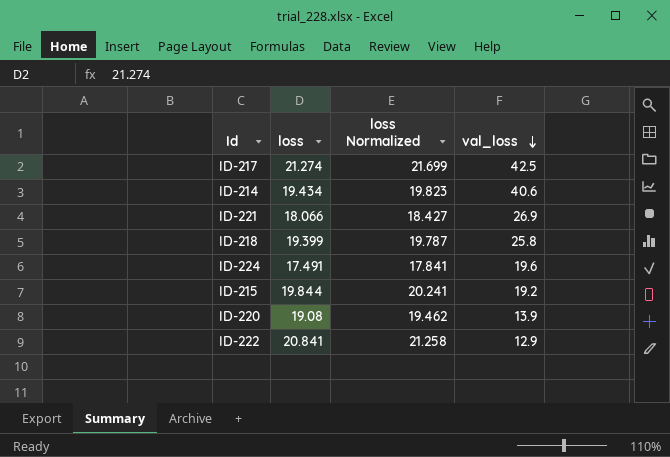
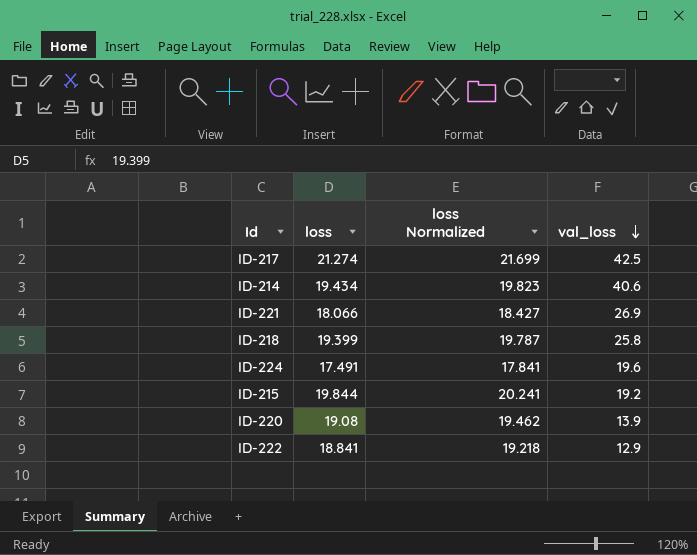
ID-222 | loss: 20.841 -> 18.841
ID-222 | loss Normalized: 21.258 -> 19.218

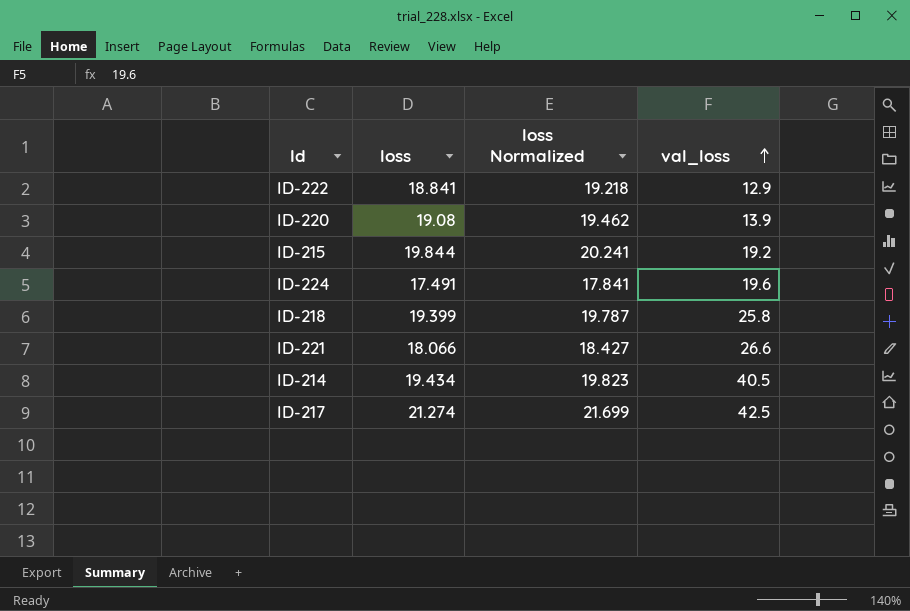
row order: val_loss descending -> val_loss ascending
ID-221 | val_loss: 26.9 -> 26.6
ID-214 | val_loss: 40.6 -> 40.5

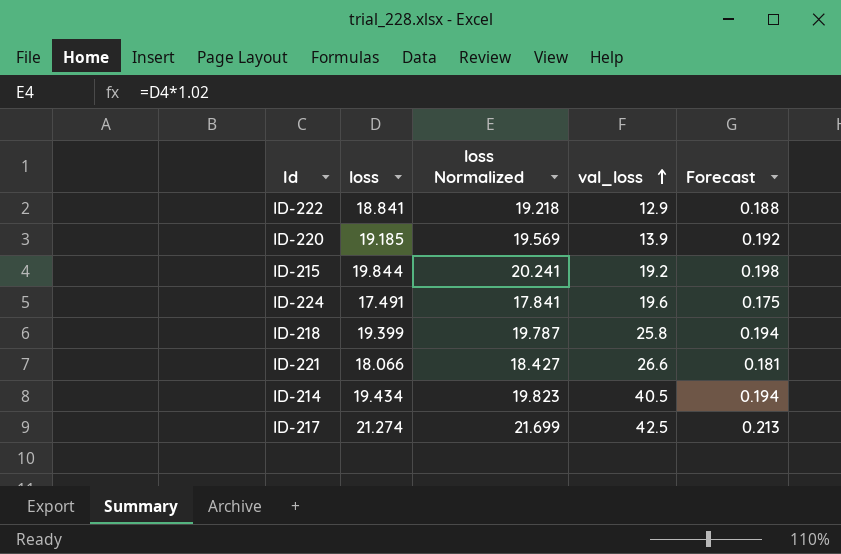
column Forecast | formula: none -> [loss] * 0.01
ID-220 | loss: 19.08 -> 19.185
ID-220 | loss Normalized: 19.462 -> 19.569

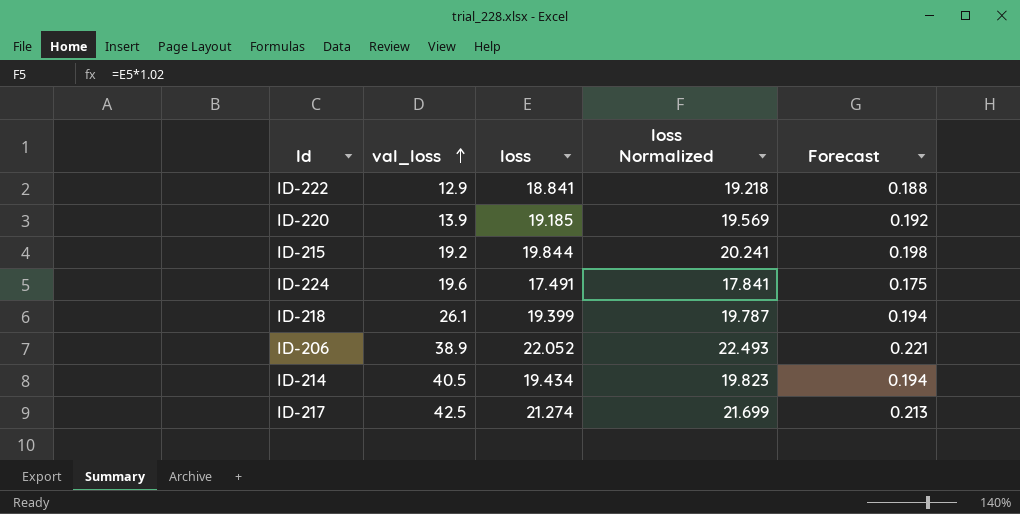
column val_loss | position: 4 -> 2
row ID-221: 18.066 | 18.427 | 26.6 | 0.181 -> none
ID-218 | val_loss: 25.8 -> 26.1
row ID-206: none -> 38.9 | 22.052 | 22.493 | 0.221

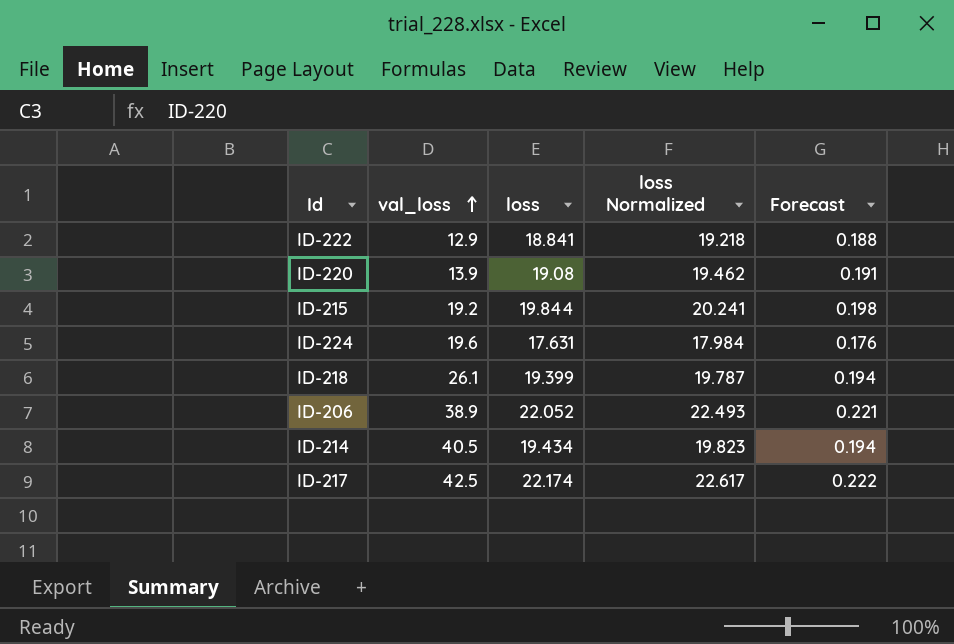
ID-220 | loss: 19.185 -> 19.08
ID-220 | loss Normalized: 19.569 -> 19.462
ID-220 | Forecast: 0.192 -> 0.191
ID-224 | loss: 17.491 -> 17.631
ID-224 | loss Normalized: 17.841 -> 17.984
ID-224 | Forecast: 0.175 -> 0.176
ID-217 | loss: 21.274 -> 22.174
ID-217 | loss Normalized: 21.699 -> 22.617
ID-217 | Forecast: 0.213 -> 0.222

